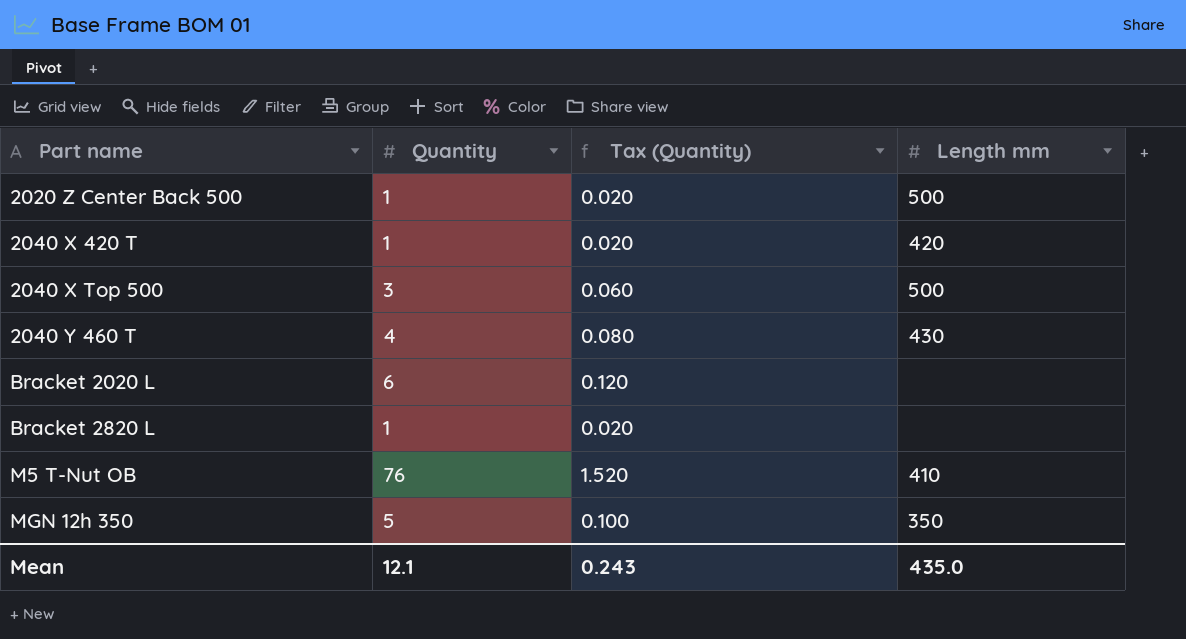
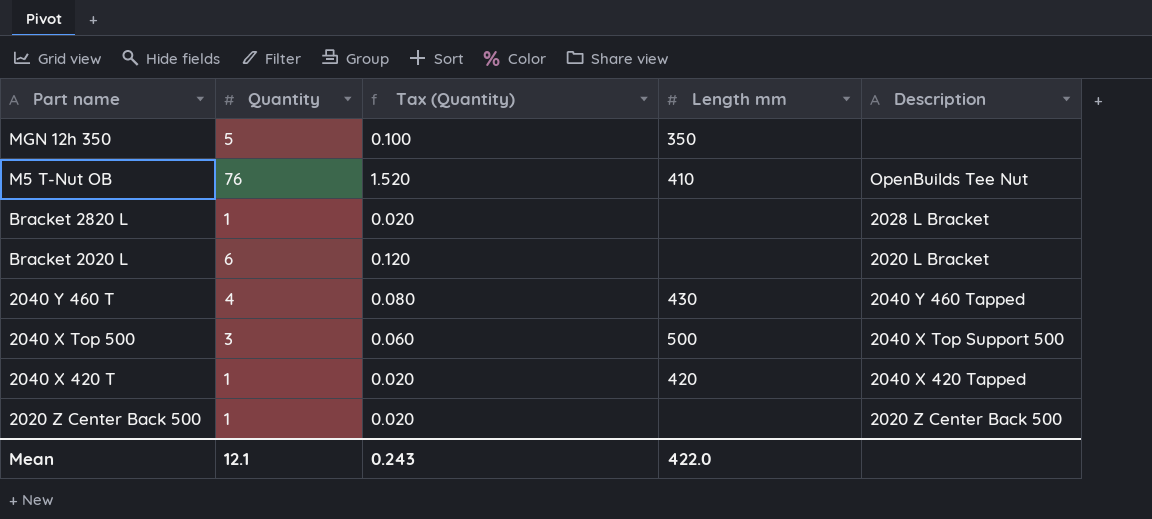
row order: Part name ascending -> Part name descending
column Description | position: none -> 5
2020 Z Center Back 500 | Length mm: 500 -> none
Mean | Length mm: 435.0 -> 422.0

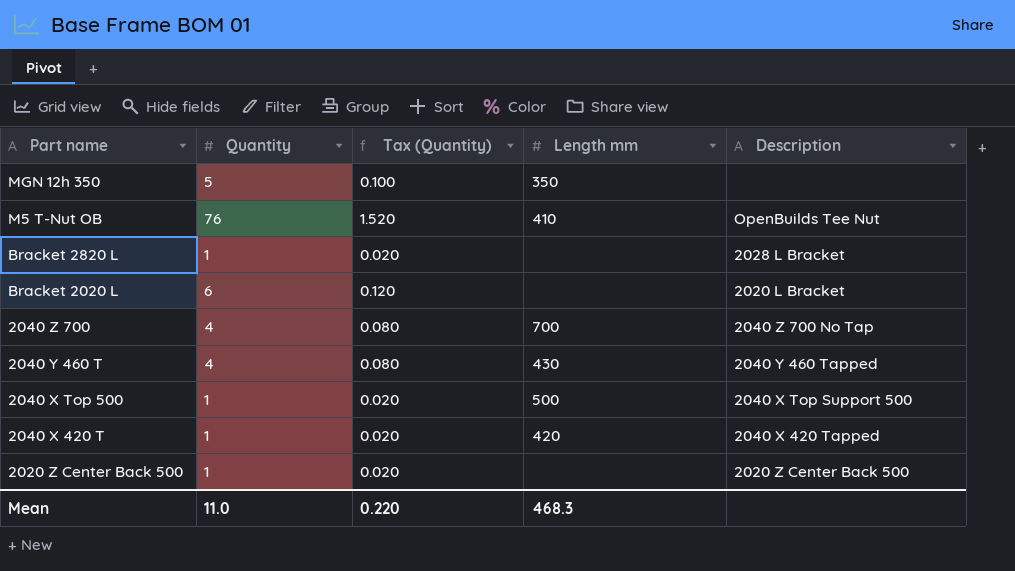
row 2040 Z 700: none -> 4 | 0.080 | 700 | 2040 Z 700 No Tap
2040 X Top 500 | Quantity: 3 -> 1
2040 X Top 500 | Tax (Quantity): 0.060 -> 0.020
Mean | Quantity: 12.1 -> 11.0
Mean | Tax (Quantity): 0.243 -> 0.220
Mean | Length mm: 422.0 -> 468.3

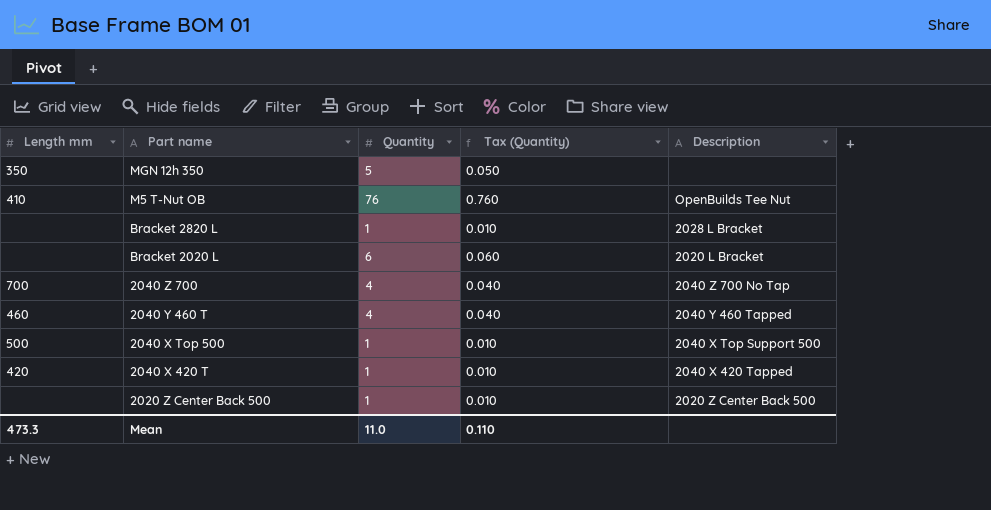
column Length mm | position: 4 -> 1
column Tax (Quantity) | formula: [Quantity] * 0.02 -> [Quantity] * 0.01
2040 Y 460 T | Length mm: 430 -> 460
Mean | Length mm: 468.3 -> 473.3
Mean | Tax (Quantity): 0.220 -> 0.110

